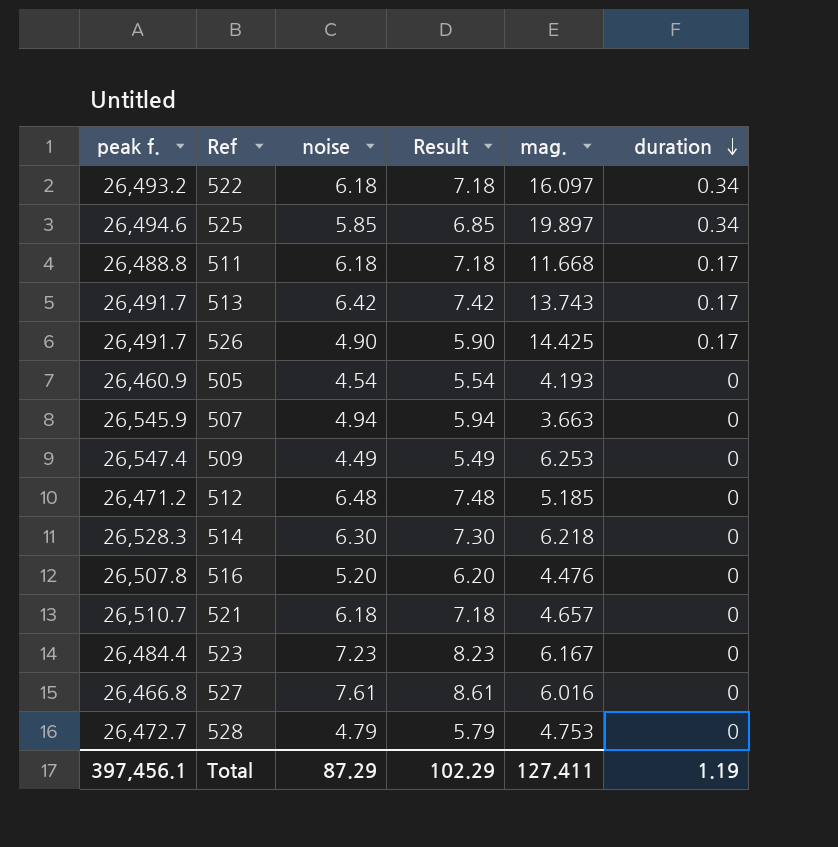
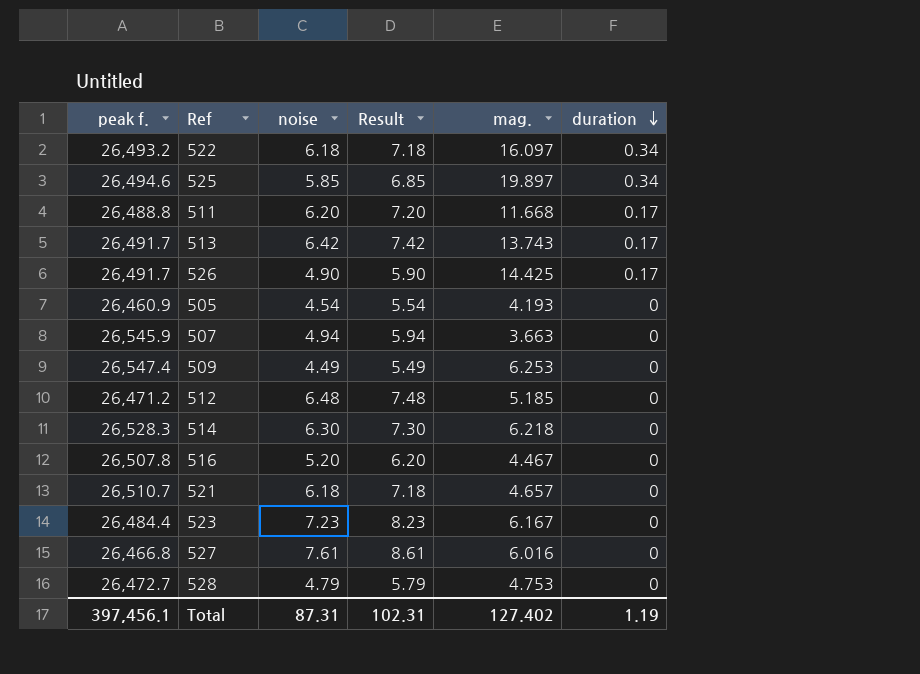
511 | noise: 6.18 -> 6.20
511 | Result: 7.18 -> 7.20
516 | mag.: 4.476 -> 4.467
Total | noise: 87.29 -> 87.31
Total | Result: 102.29 -> 102.31
Total | mag.: 127.411 -> 127.402

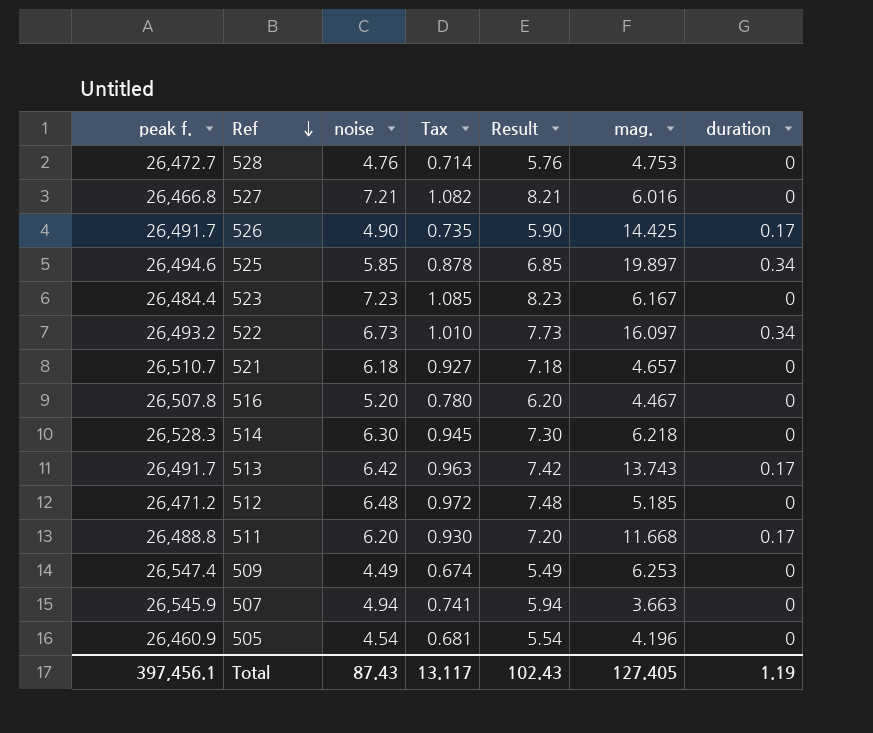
row order: duration descending -> Ref descending
column Tax | formula: none -> [noise] * 0.15
528 | noise: 4.79 -> 4.76
528 | Result: 5.79 -> 5.76
527 | noise: 7.61 -> 7.21
527 | Result: 8.61 -> 8.21
522 | noise: 6.18 -> 6.73
522 | Result: 7.18 -> 7.73
505 | mag.: 4.193 -> 4.196
Total | noise: 87.31 -> 87.43
Total | Result: 102.31 -> 102.43
Total | mag.: 127.402 -> 127.405

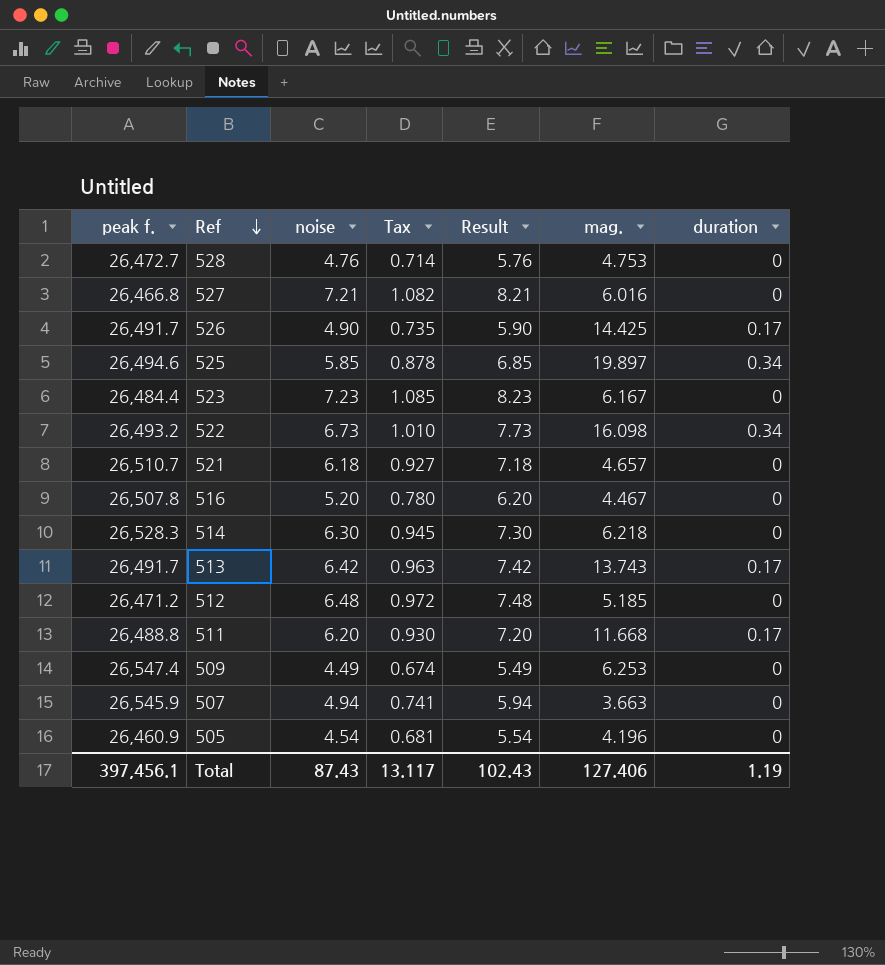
522 | mag.: 16.097 -> 16.098
Total | mag.: 127.405 -> 127.406

